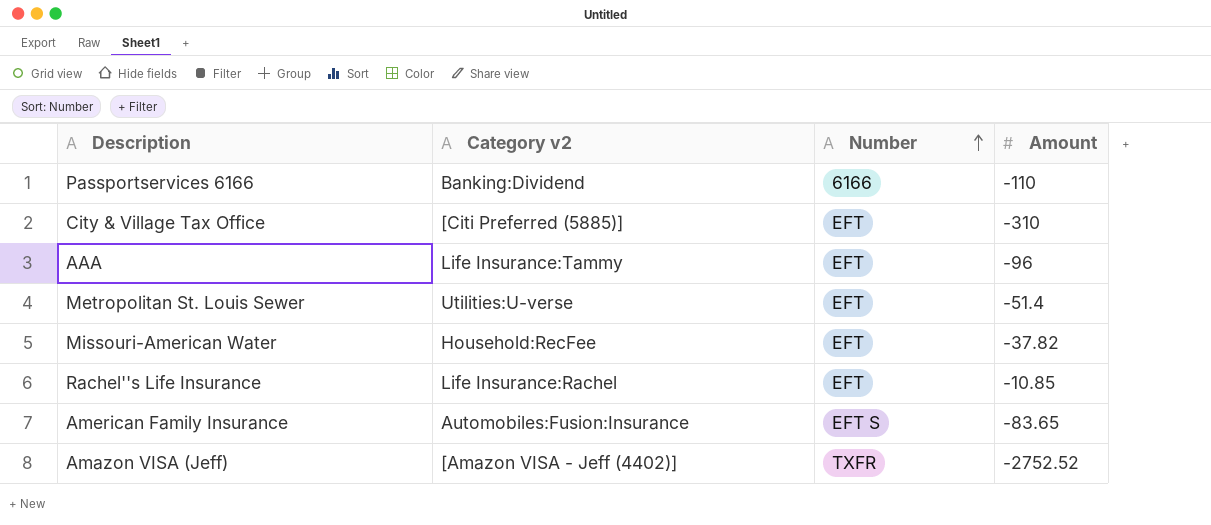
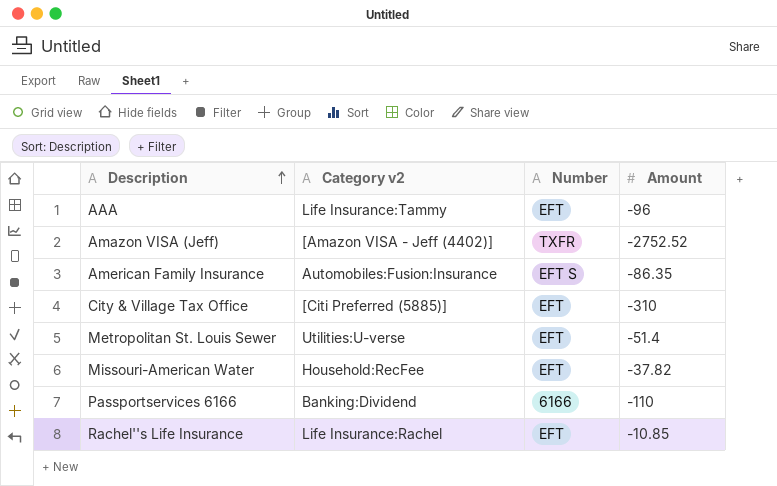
row order: Number ascending -> Description ascending
American Family Insurance | Amount: -83.65 -> -86.35

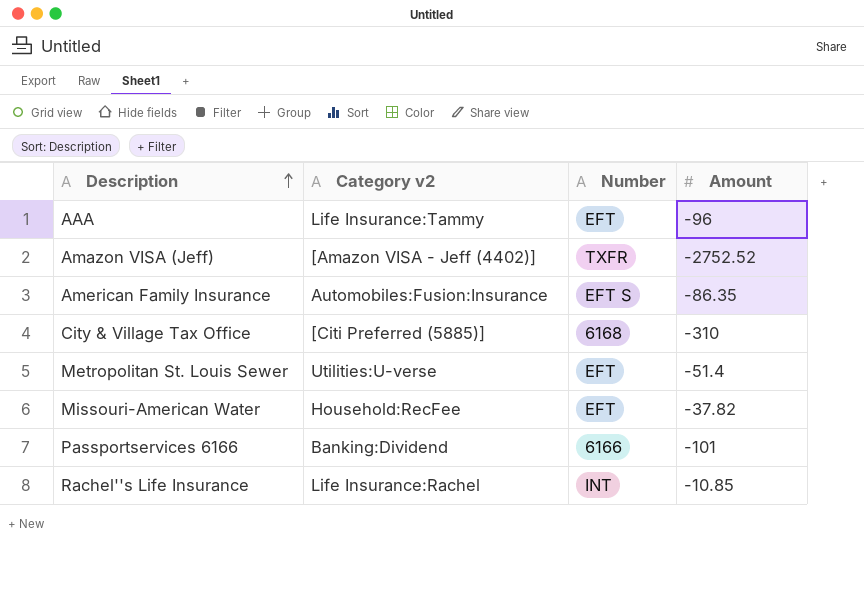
City & Village Tax Office | Number: EFT -> 6168
Passportservices 6166 | Amount: -110 -> -101
Rachel''s Life Insurance | Number: EFT -> INT

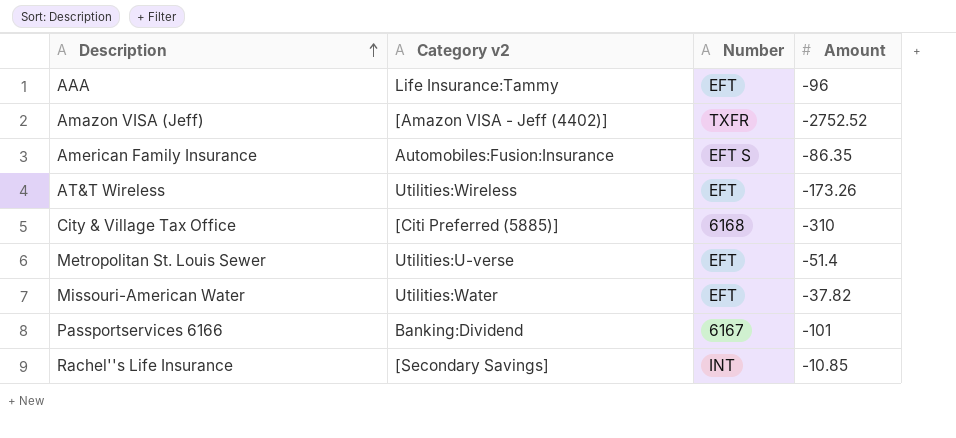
row AT&T Wireless: none -> Utilities:Wireless | EFT | -173.26
Missouri-American Water | Category v2: Household:RecFee -> Utilities:Water
Passportservices 6166 | Number: 6166 -> 6167
Rachel''s Life Insurance | Category v2: Life Insurance:Rachel -> [Secondary Savings]

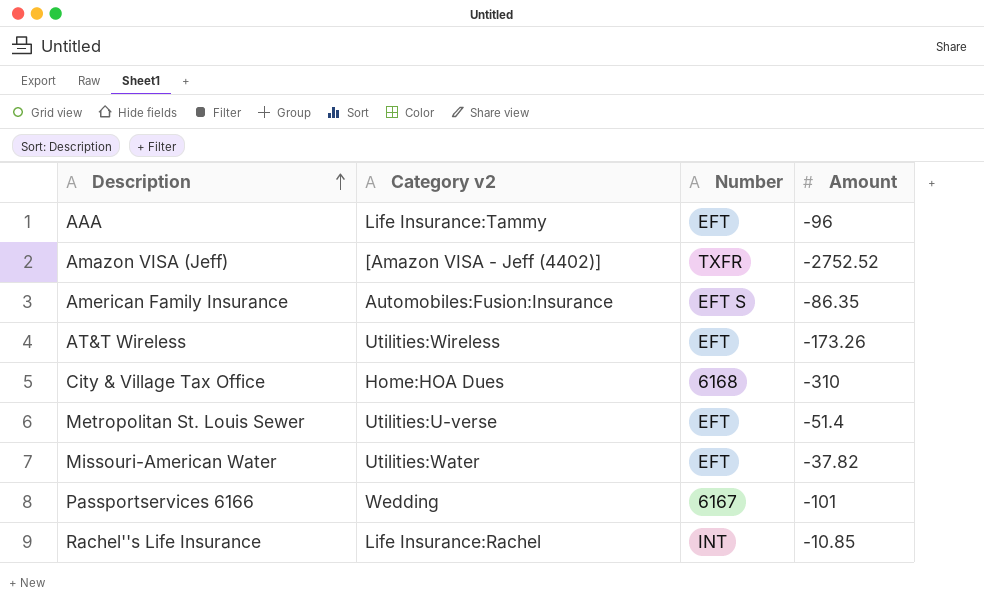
City & Village Tax Office | Category v2: [Citi Preferred (5885)] -> Home:HOA Dues
Passportservices 6166 | Category v2: Banking:Dividend -> Wedding
Rachel''s Life Insurance | Category v2: [Secondary Savings] -> Life Insurance:Rachel

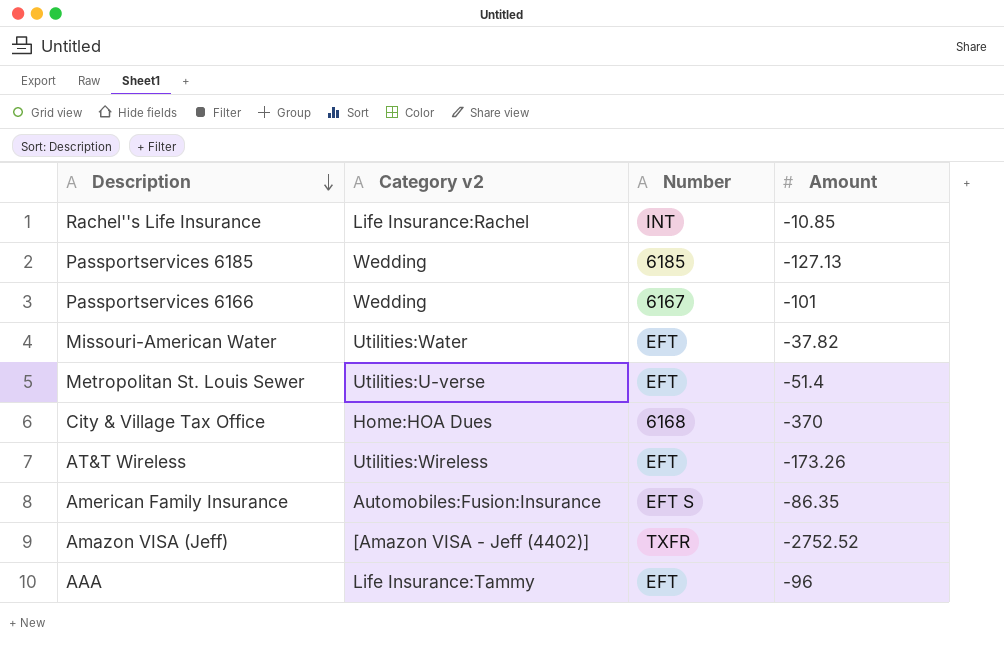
row order: Description ascending -> Description descending
row Passportservices 6185: none -> Wedding | 6185 | -127.13
City & Village Tax Office | Amount: -310 -> -370

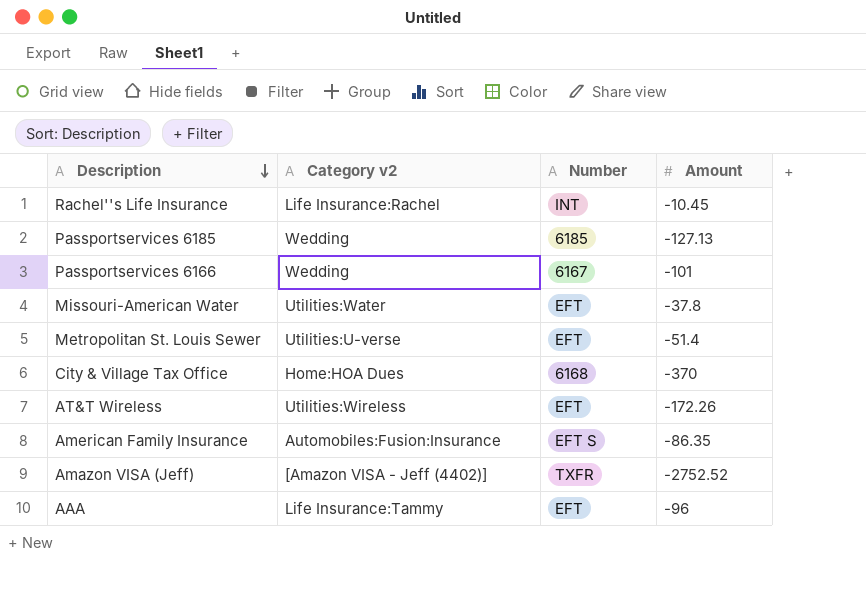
Rachel''s Life Insurance | Amount: -10.85 -> -10.45
Missouri-American Water | Amount: -37.82 -> -37.8
AT&T Wireless | Amount: -173.26 -> -172.26

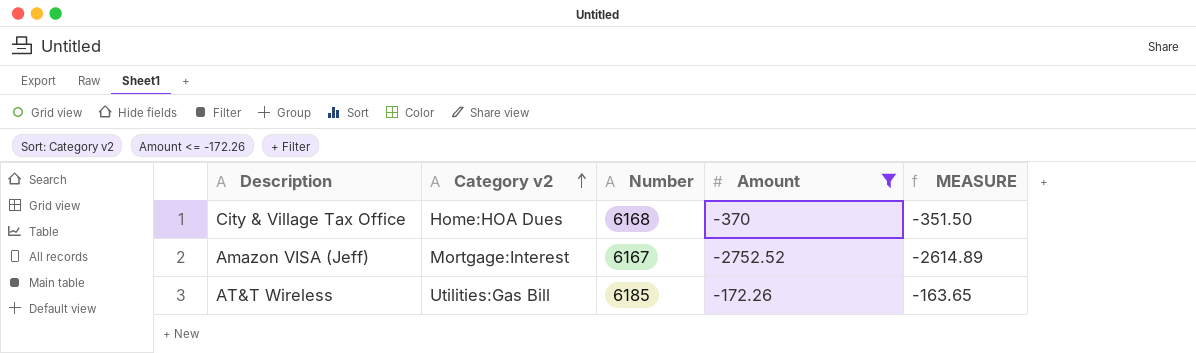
filter: none -> Amount <= -172.26
row order: Description descending -> Category v2 ascending
column MEASURE | formula: none -> [Amount] * 0.95
Amazon VISA (Jeff) | Category v2: [Amazon VISA - Jeff (4402)] -> Mortgage:Interest
Amazon VISA (Jeff) | Number: TXFR -> 6167
AT&T Wireless | Category v2: Utilities:Wireless -> Utilities:Gas Bill
AT&T Wireless | Number: EFT -> 6185

